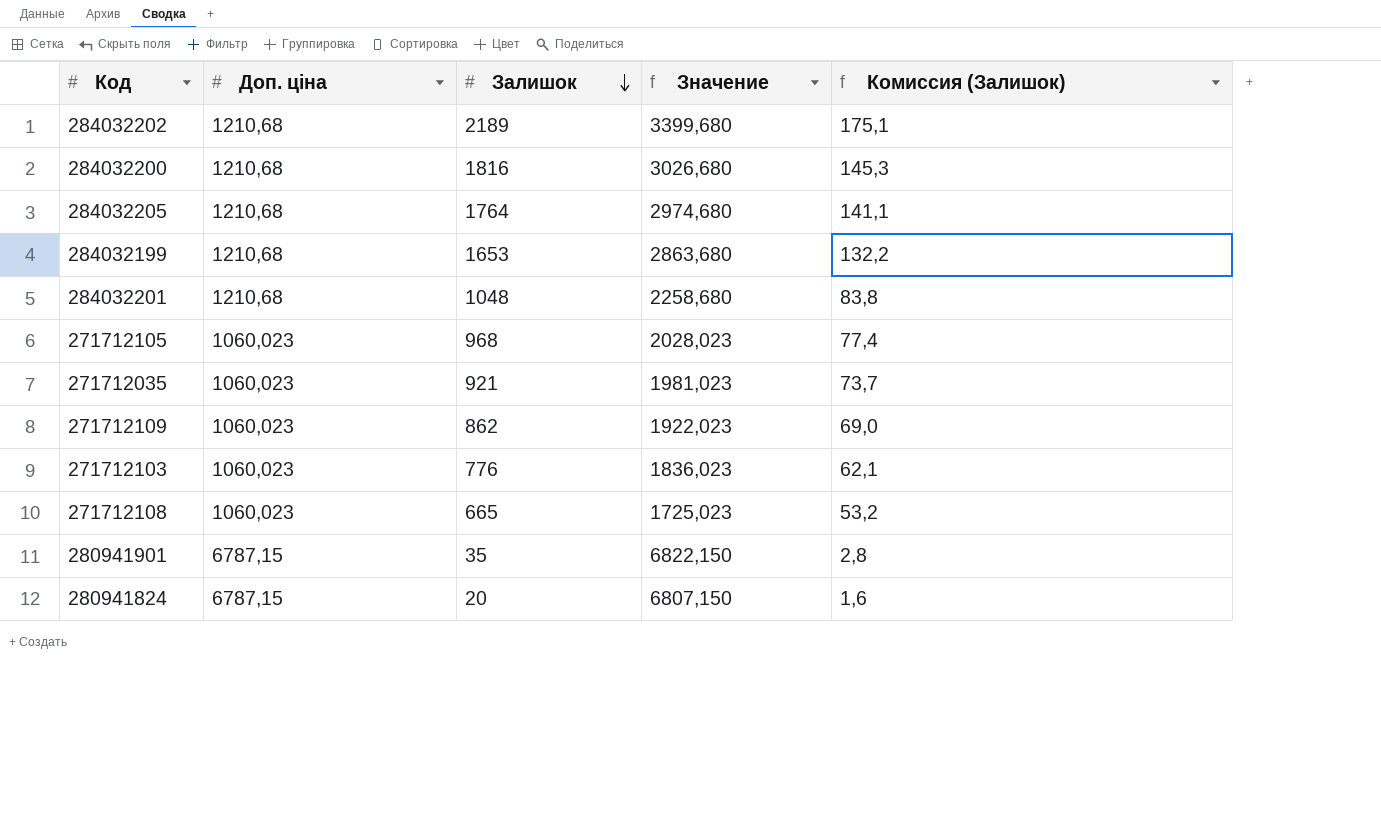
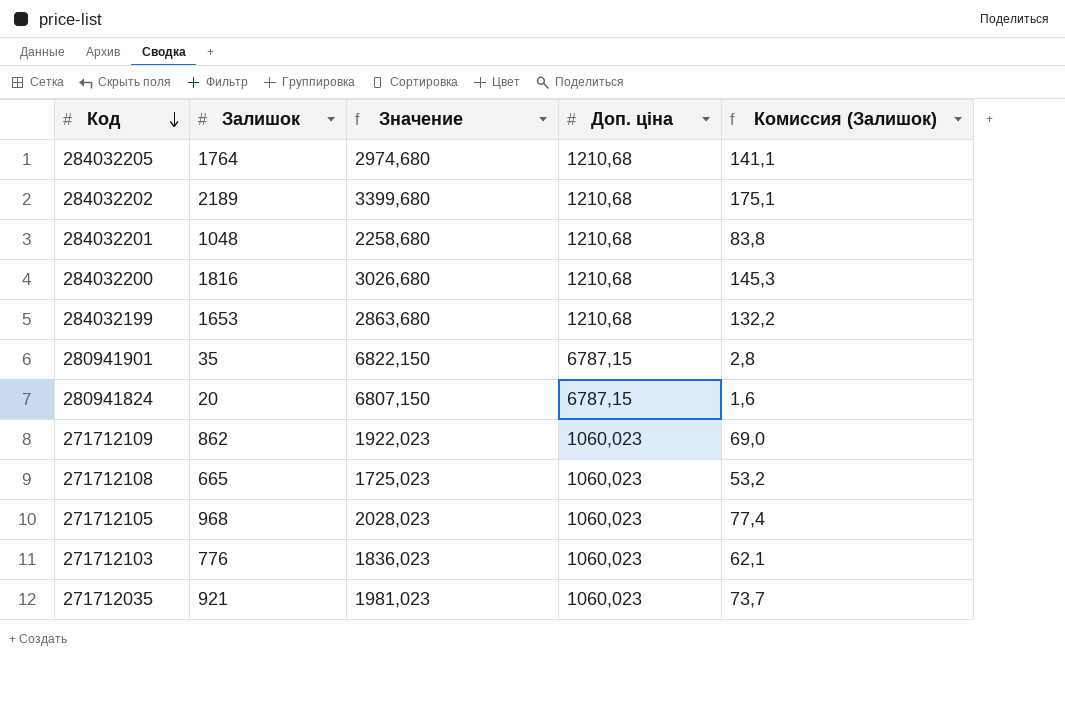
row order: Залишок descending -> Код descending
column Доп. ціна | position: 2 -> 4

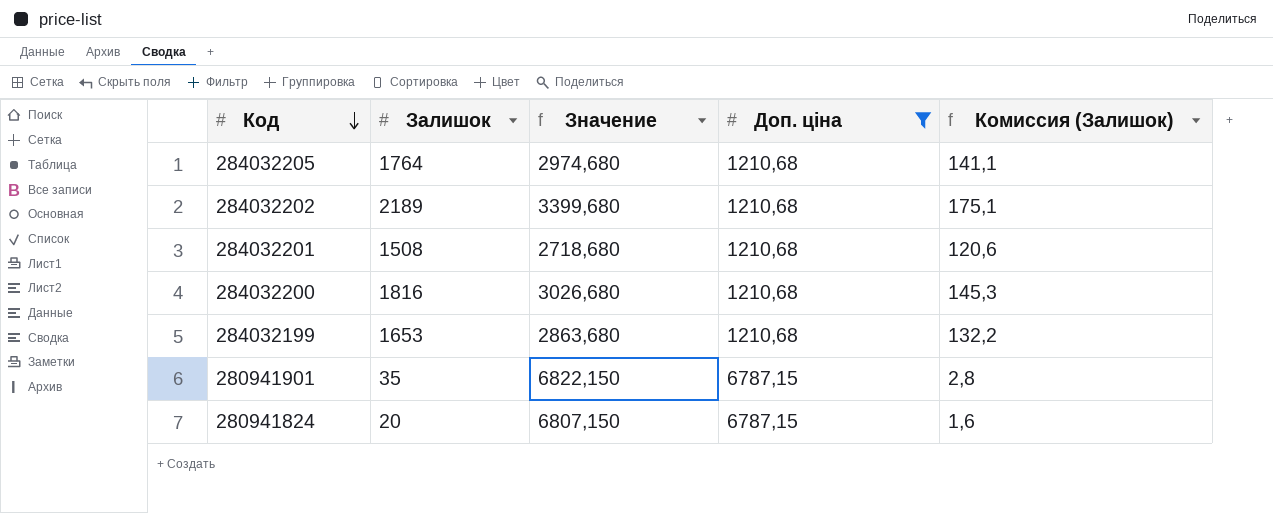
filter: none -> Доп. ціна != 1060,023
284032201 | Залишок: 1048 -> 1508
284032201 | Значение: 2258,680 -> 2718,680
284032201 | Комиссия (Залишок): 83,8 -> 120,6

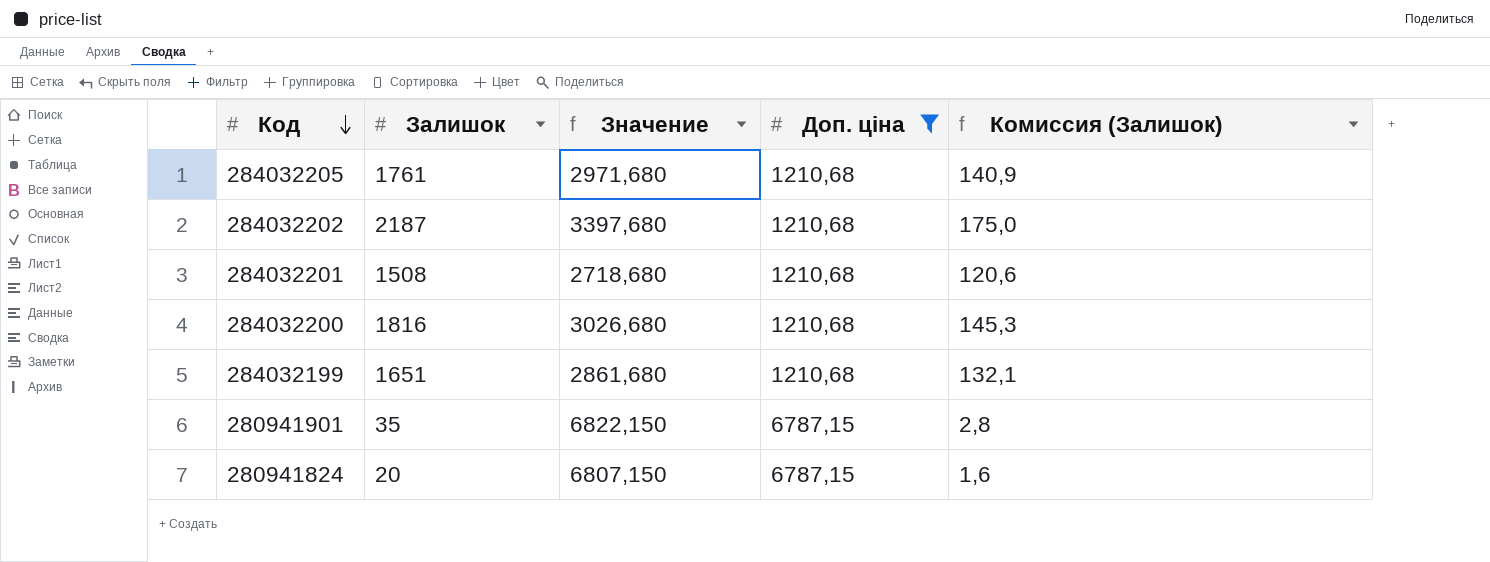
284032205 | Залишок: 1764 -> 1761
284032205 | Значение: 2974,680 -> 2971,680
284032205 | Комиссия (Залишок): 141,1 -> 140,9
284032202 | Залишок: 2189 -> 2187
284032202 | Значение: 3399,680 -> 3397,680
284032202 | Комиссия (Залишок): 175,1 -> 175,0
284032199 | Залишок: 1653 -> 1651
284032199 | Значение: 2863,680 -> 2861,680
284032199 | Комиссия (Залишок): 132,2 -> 132,1

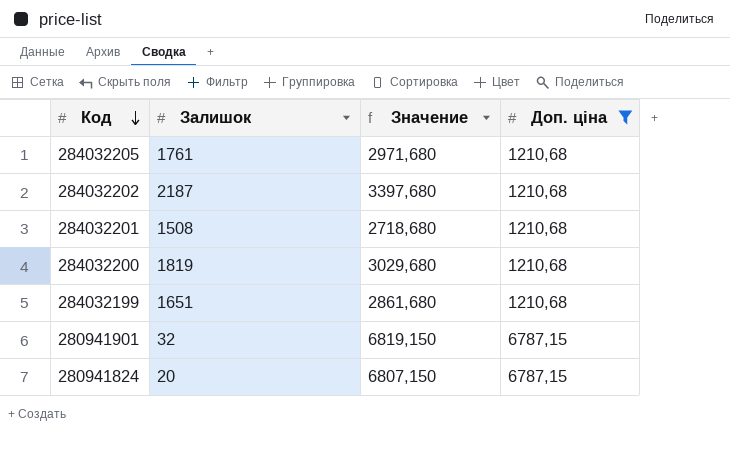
column Комиссия (Залишок) | formula: [Залишок] * 0,08 -> none
284032200 | Залишок: 1816 -> 1819
284032200 | Значение: 3026,680 -> 3029,680
280941901 | Залишок: 35 -> 32
280941901 | Значение: 6822,150 -> 6819,150

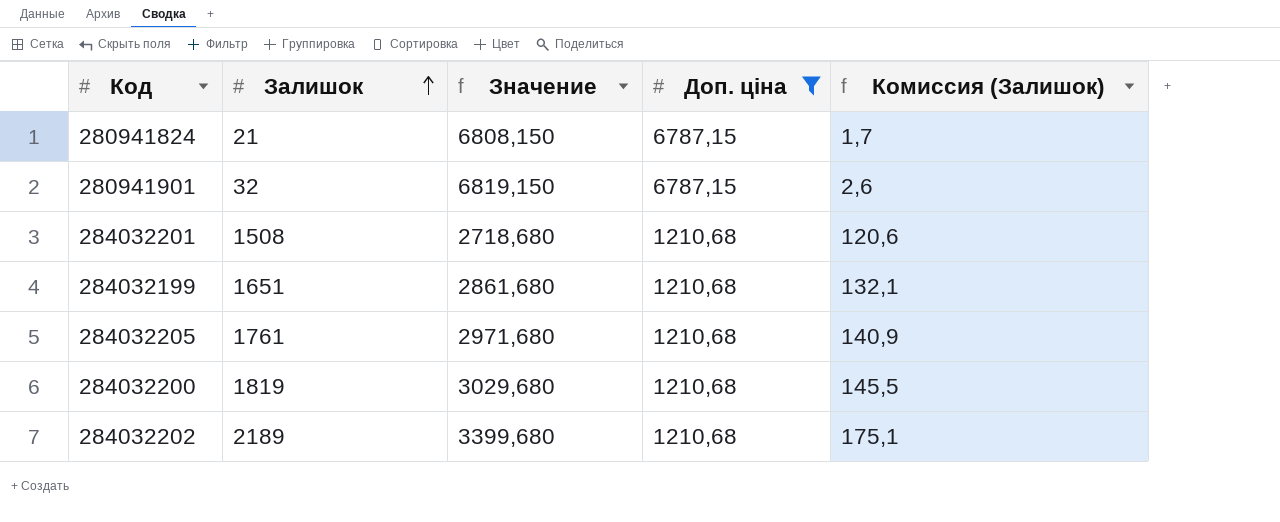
row order: Код descending -> Залишок ascending
column Комиссия (Залишок) | formula: none -> [Залишок] * 0,08
280941824 | Залишок: 20 -> 21
280941824 | Значение: 6807,150 -> 6808,150
284032202 | Залишок: 2187 -> 2189
284032202 | Значение: 3397,680 -> 3399,680

